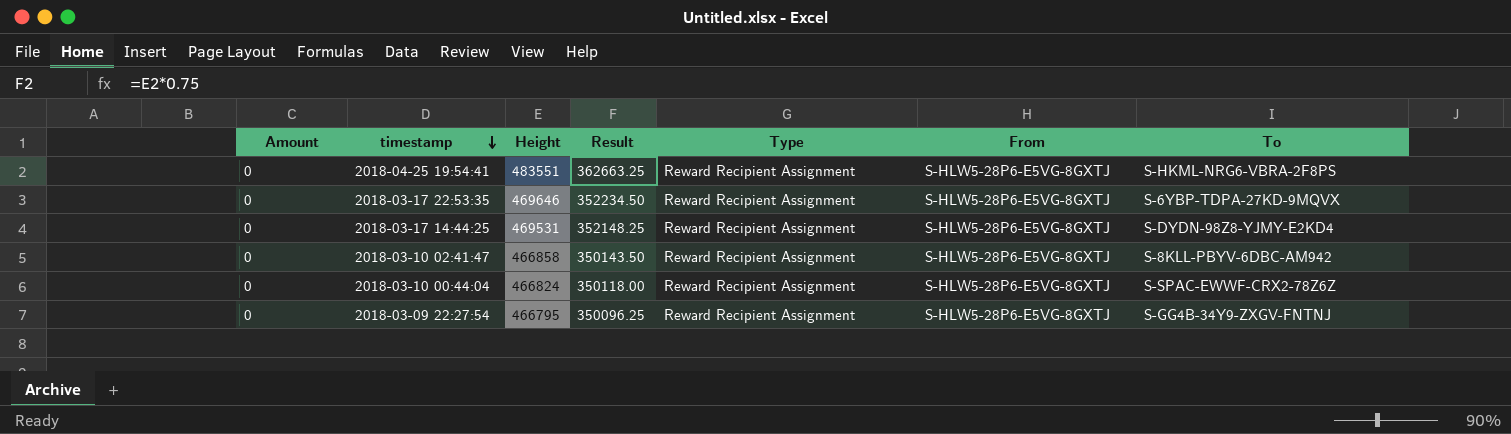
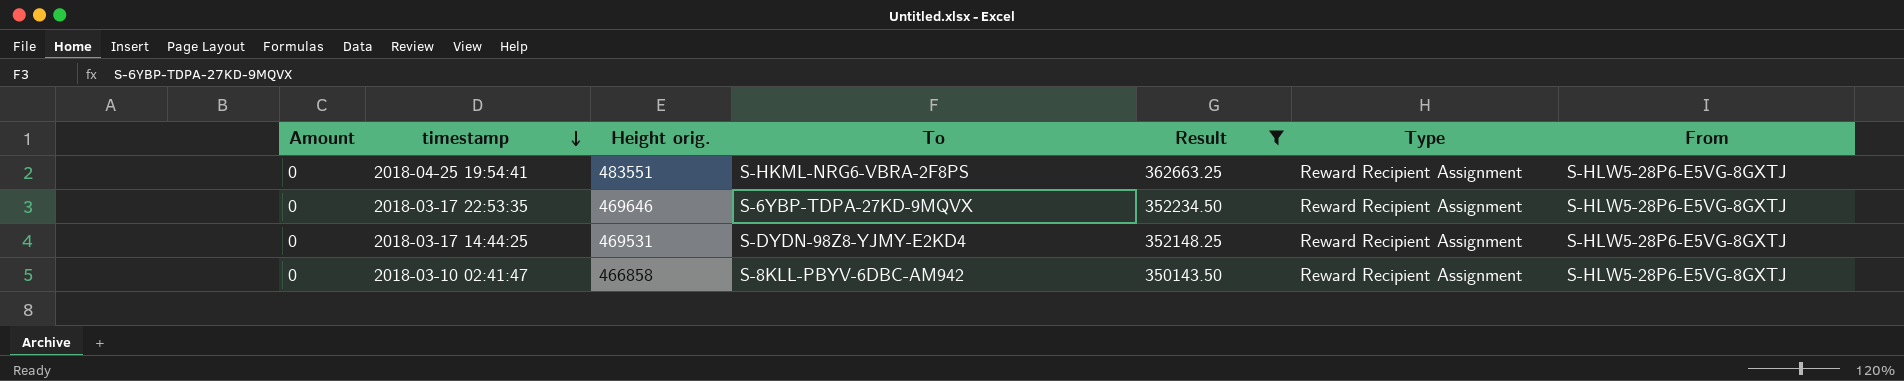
filter: none -> Result >= 350143.50
column name: Height -> Height orig.
column To | position: 7 -> 4

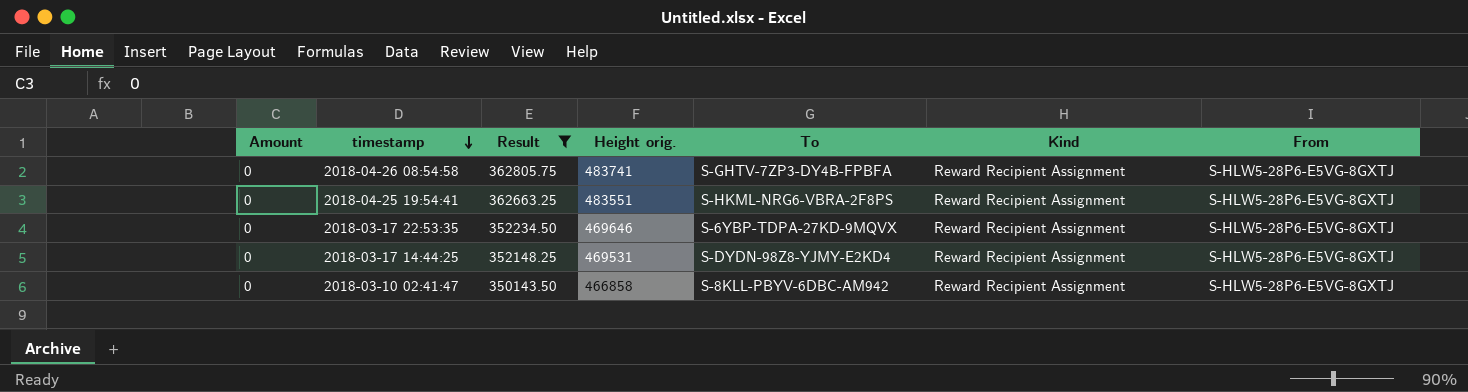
column Result | position: 5 -> 3
column name: Type -> Kind
row 2018-04-26 08:54:58: none -> 0 | 362805.75 | 483741 | S-GHTV-7ZP3-DY4B-FPBFA | Reward Recipient Assignment | S-HLW5-28P6-E5VG-8GXTJ

